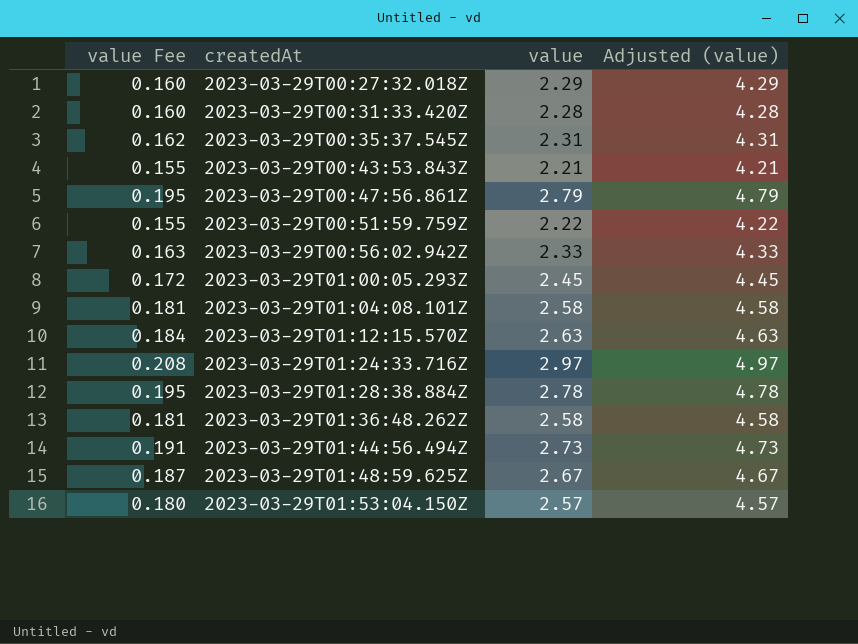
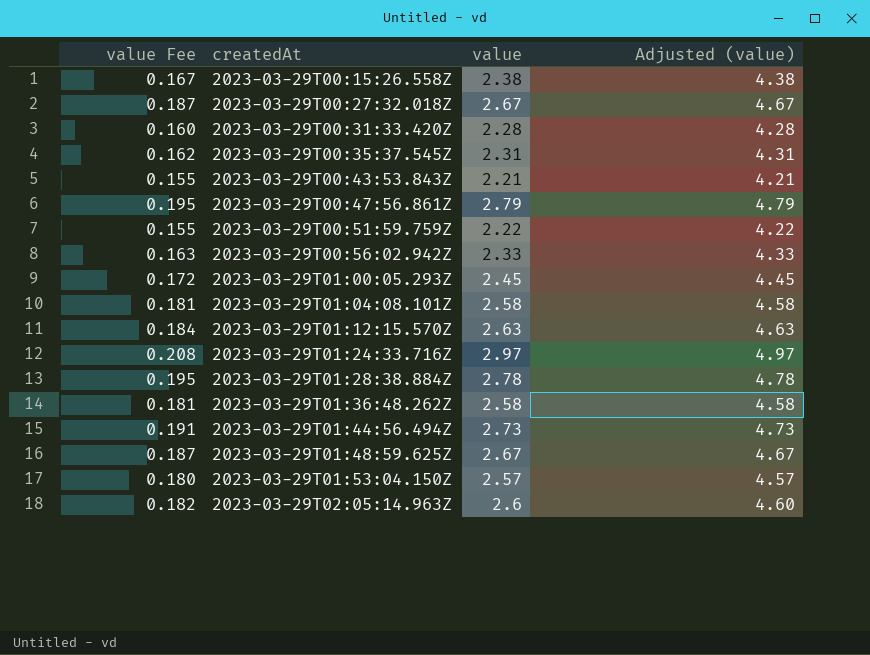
row 2023-03-29T00:15:26.558Z: none -> 0.167 | 2.38 | 4.38
2023-03-29T00:27:32.018Z | value Fee: 0.160 -> 0.187
2023-03-29T00:27:32.018Z | value: 2.29 -> 2.67
2023-03-29T00:27:32.018Z | Adjusted (value): 4.29 -> 4.67
row 2023-03-29T02:05:14.963Z: none -> 0.182 | 2.6 | 4.60

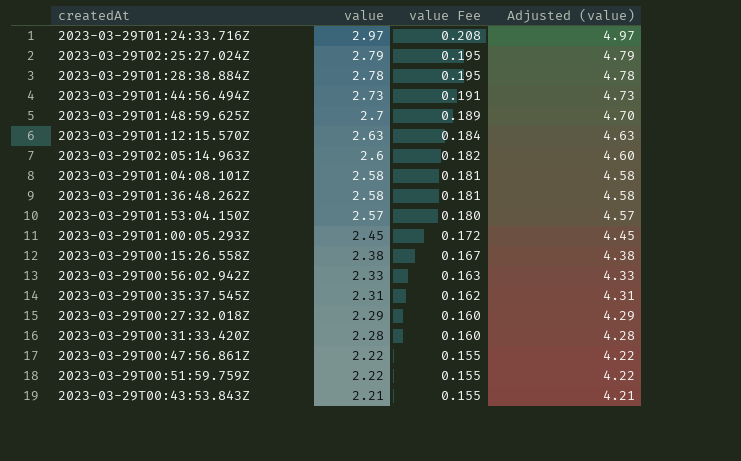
row order: createdAt ascending -> value descending
column value Fee | position: 1 -> 3
row 2023-03-29T02:25:27.024Z: none -> 2.79 | 0.195 | 4.79
2023-03-29T01:48:59.625Z | value: 2.67 -> 2.7
2023-03-29T01:48:59.625Z | value Fee: 0.187 -> 0.189
2023-03-29T01:48:59.625Z | Adjusted (value): 4.67 -> 4.70
2023-03-29T00:27:32.018Z | value: 2.67 -> 2.29
2023-03-29T00:27:32.018Z | value Fee: 0.187 -> 0.160
2023-03-29T00:27:32.018Z | Adjusted (value): 4.67 -> 4.29
2023-03-29T00:47:56.861Z | value: 2.79 -> 2.22
2023-03-29T00:47:56.861Z | value Fee: 0.195 -> 0.155
2023-03-29T00:47:56.861Z | Adjusted (value): 4.79 -> 4.22

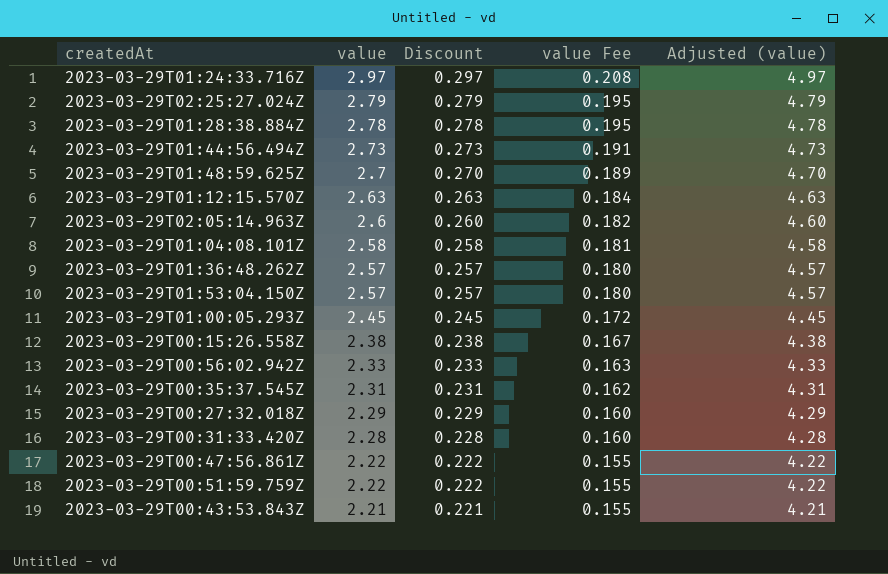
column Discount | formula: none -> [value] * 0.1
2023-03-29T01:36:48.262Z | value: 2.58 -> 2.57
2023-03-29T01:36:48.262Z | value Fee: 0.181 -> 0.180
2023-03-29T01:36:48.262Z | Adjusted (value): 4.58 -> 4.57

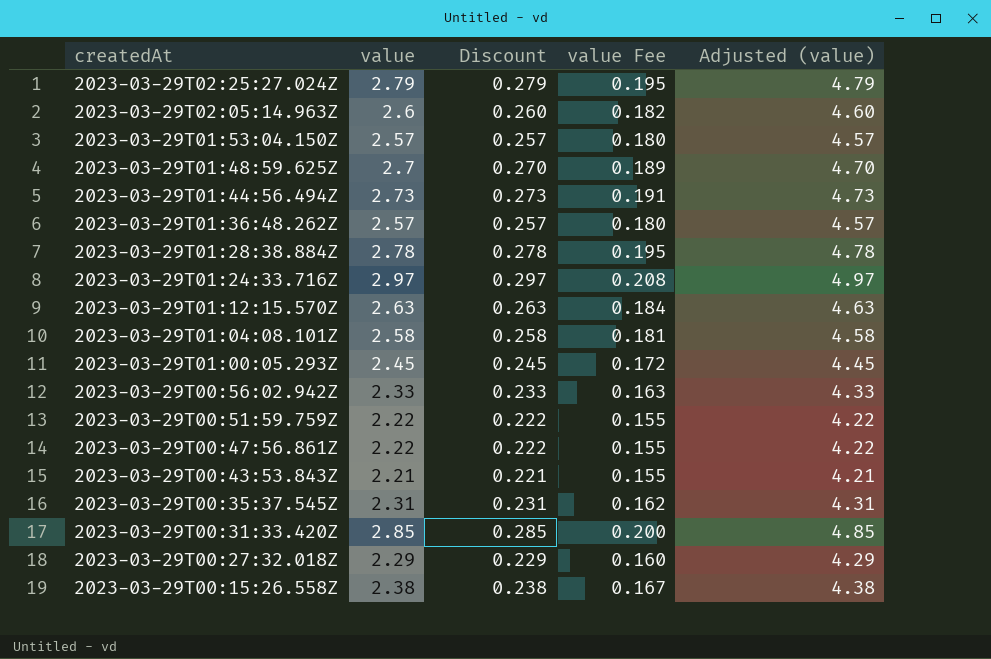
row order: value descending -> createdAt descending
2023-03-29T00:31:33.420Z | value: 2.28 -> 2.85
2023-03-29T00:31:33.420Z | Discount: 0.228 -> 0.285
2023-03-29T00:31:33.420Z | value Fee: 0.160 -> 0.200
2023-03-29T00:31:33.420Z | Adjusted (value): 4.28 -> 4.85

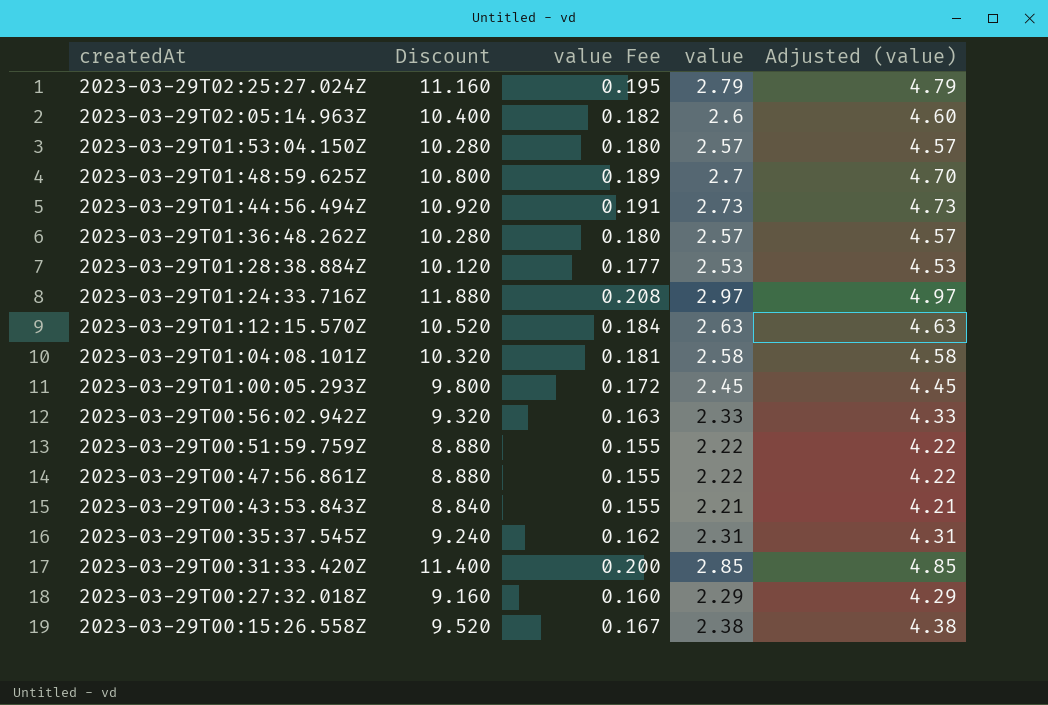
column Discount | formula: [value] * 0.1 -> [value] * 4
column value | position: 2 -> 4
2023-03-29T01:28:38.884Z | value Fee: 0.195 -> 0.177
2023-03-29T01:28:38.884Z | value: 2.78 -> 2.53
2023-03-29T01:28:38.884Z | Adjusted (value): 4.78 -> 4.53

